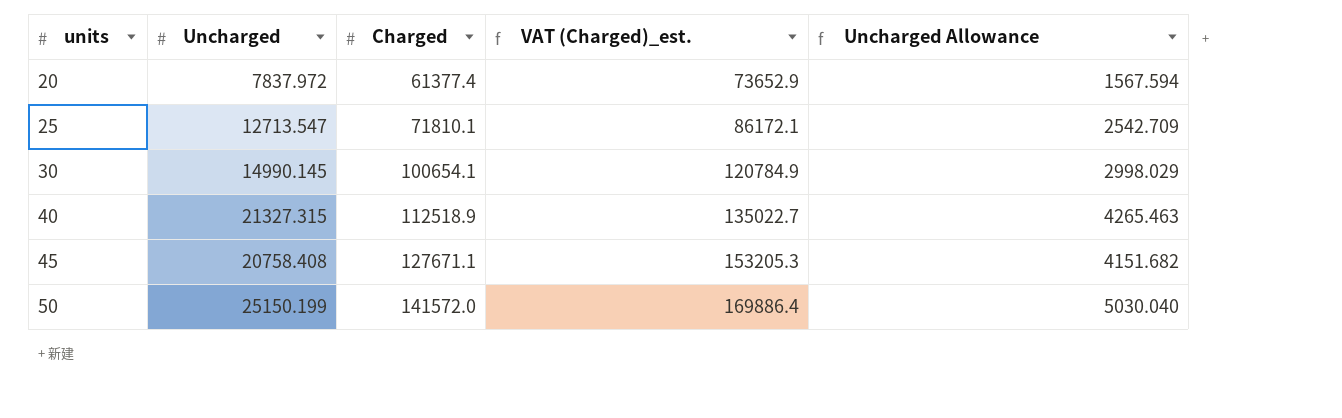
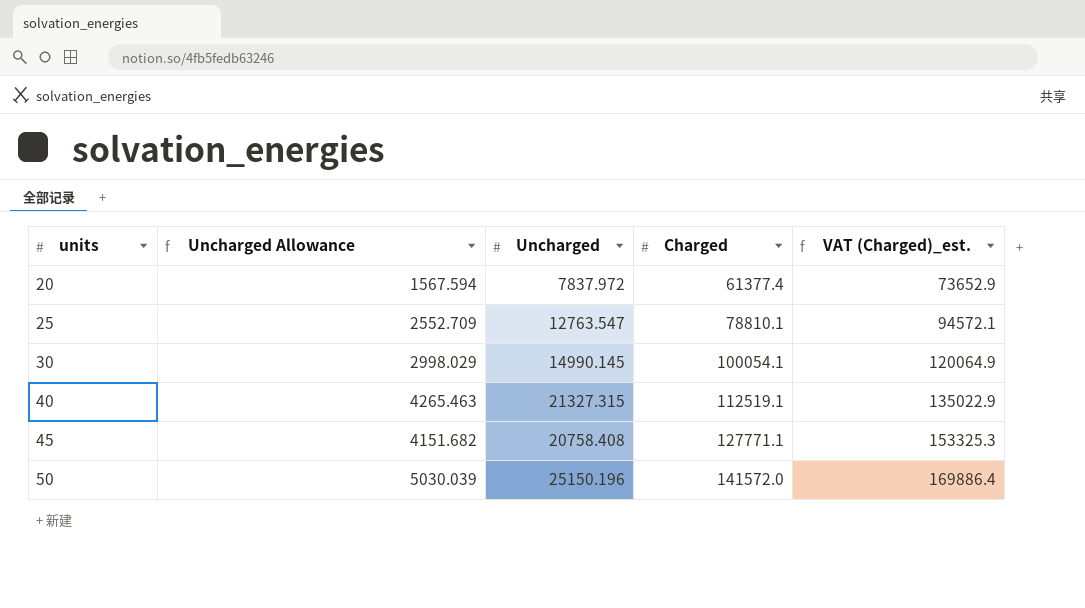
column Uncharged Allowance | position: 5 -> 2
25 | Uncharged Allowance: 2542.709 -> 2552.709
25 | Uncharged: 12713.547 -> 12763.547
25 | Charged: 71810.1 -> 78810.1
25 | VAT (Charged)_est.: 86172.1 -> 94572.1
30 | Charged: 100654.1 -> 100054.1
30 | VAT (Charged)_est.: 120784.9 -> 120064.9
40 | Charged: 112518.9 -> 112519.1
40 | VAT (Charged)_est.: 135022.7 -> 135022.9
45 | Charged: 127671.1 -> 127771.1
45 | VAT (Charged)_est.: 153205.3 -> 153325.3
50 | Uncharged Allowance: 5030.040 -> 5030.039
50 | Uncharged: 25150.199 -> 25150.196

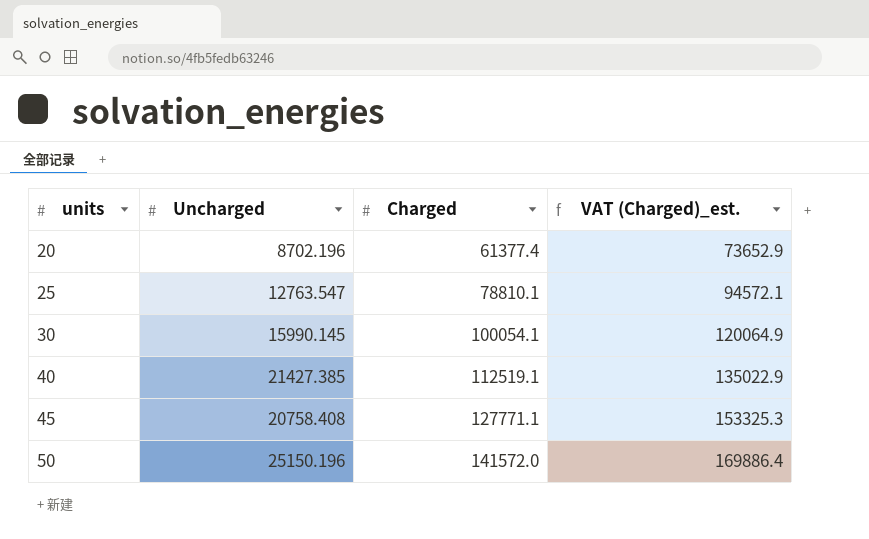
column Uncharged Allowance | formula: [Uncharged] * 0.2 -> none
20 | Uncharged: 7837.972 -> 8702.196
30 | Uncharged: 14990.145 -> 15990.145
40 | Uncharged: 21327.315 -> 21427.385

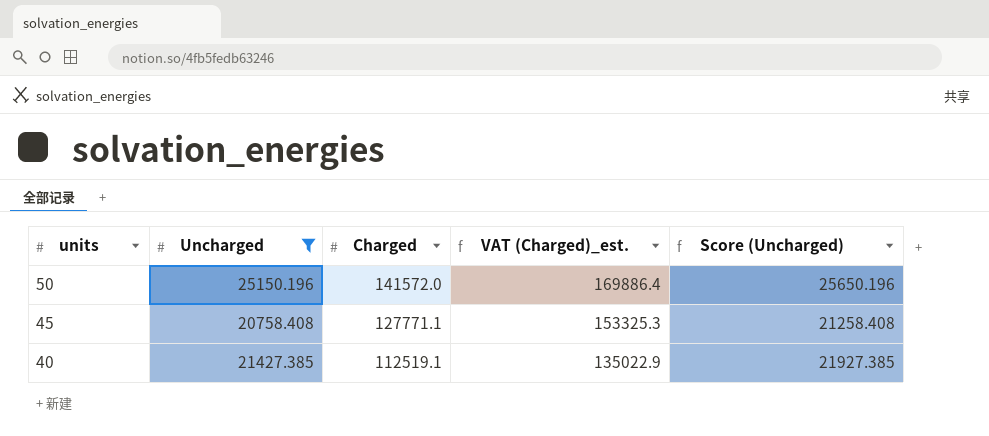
filter: none -> Uncharged >= 20758.408
row order: units ascending -> units descending
column Score (Uncharged) | formula: none -> [Uncharged] + 500

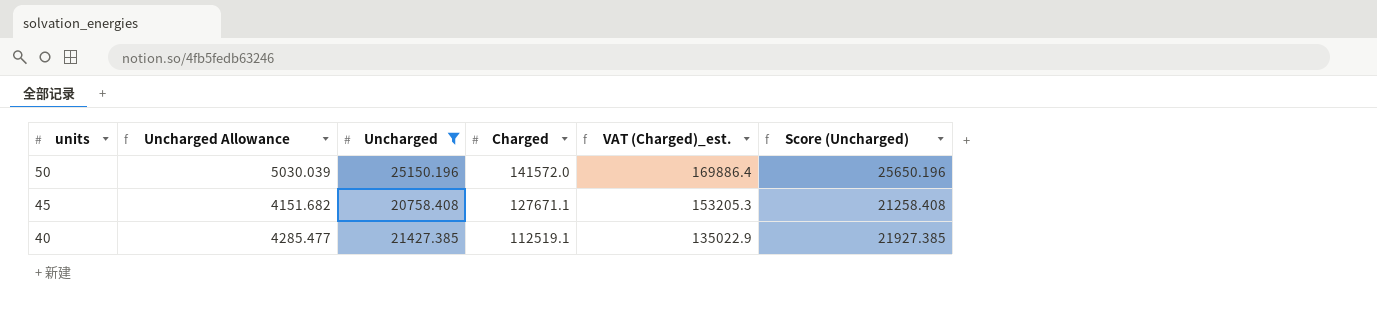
column Uncharged Allowance | formula: none -> [Uncharged] * 0.2
45 | Charged: 127771.1 -> 127671.1
45 | VAT (Charged)_est.: 153325.3 -> 153205.3

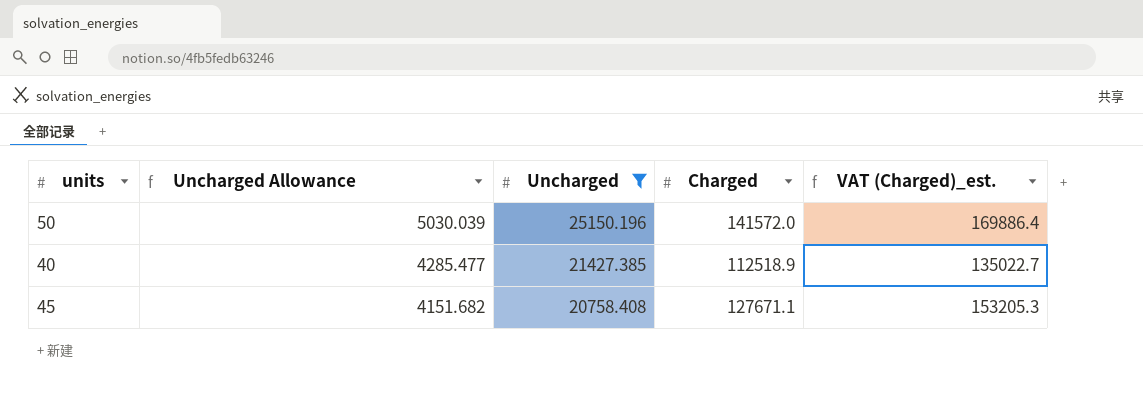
row order: units descending -> Uncharged Allowance descending
column Score (Uncharged) | formula: [Uncharged] + 500 -> none
40 | Charged: 112519.1 -> 112518.9
40 | VAT (Charged)_est.: 135022.9 -> 135022.7

